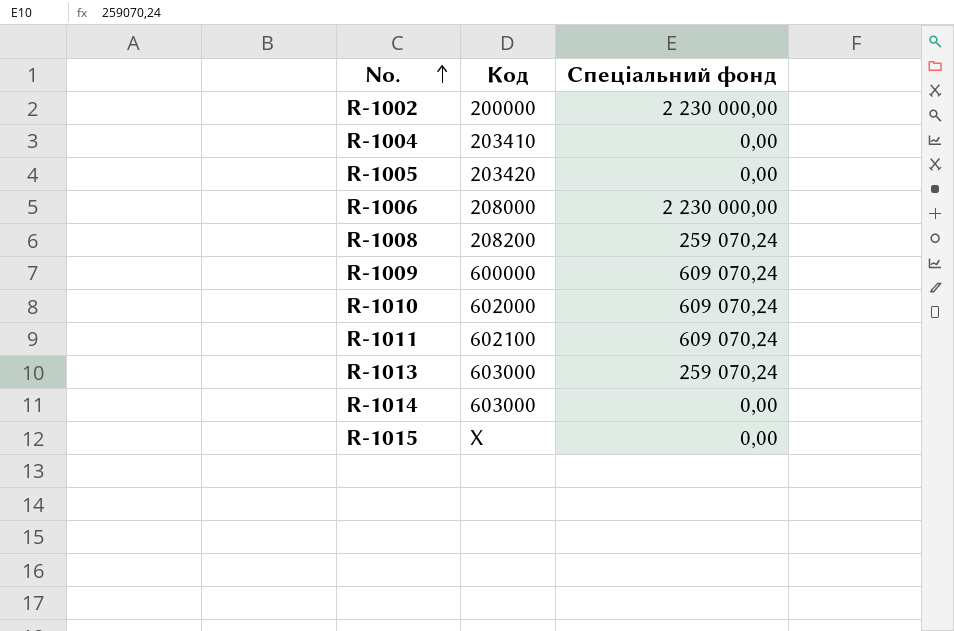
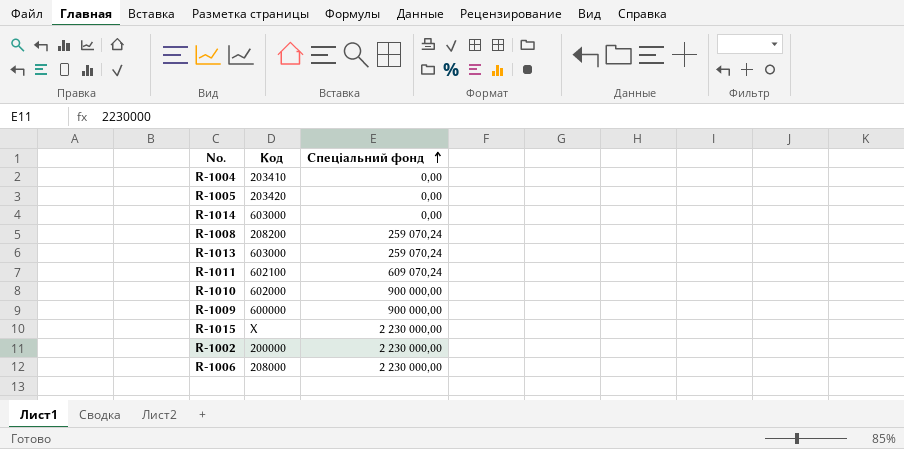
row order: No. ascending -> Спеціальний фонд ascending
R-1010 | Спеціальний фонд: 609 070,24 -> 900 000,00
R-1009 | Спеціальний фонд: 609 070,24 -> 900 000,00
R-1015 | Спеціальний фонд: 0,00 -> 2 230 000,00

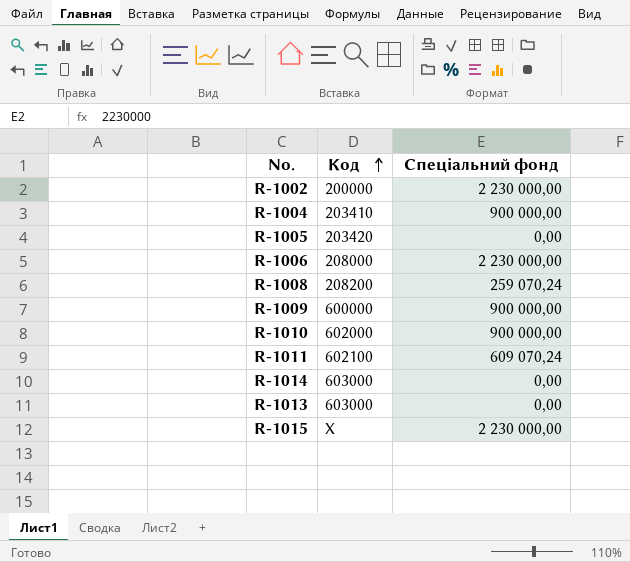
row order: Спеціальний фонд ascending -> Код ascending
R-1004 | Спеціальний фонд: 0,00 -> 900 000,00
R-1013 | Спеціальний фонд: 259 070,24 -> 0,00

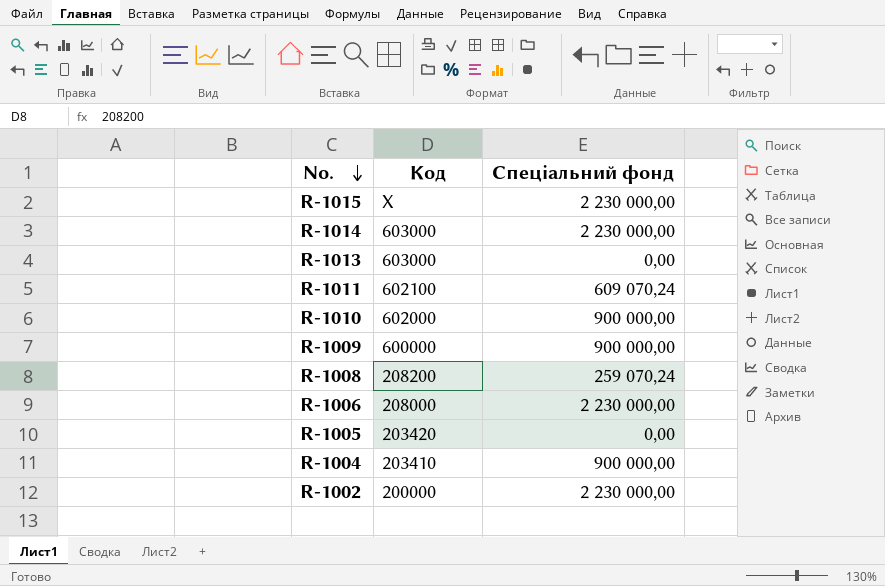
row order: Код ascending -> No. descending
R-1014 | Спеціальний фонд: 0,00 -> 2 230 000,00

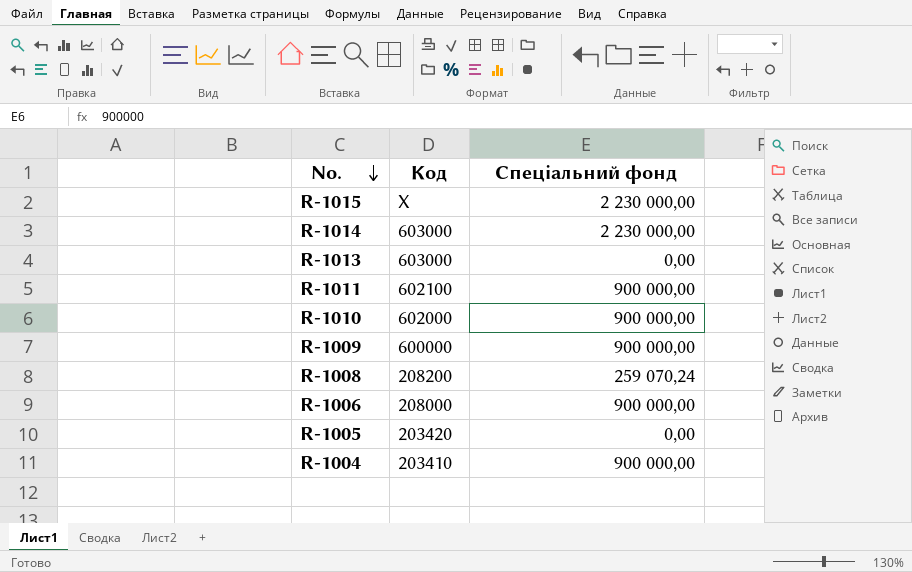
row R-1002: 200000 | 2 230 000,00 -> none
R-1011 | Спеціальний фонд: 609 070,24 -> 900 000,00
R-1006 | Спеціальний фонд: 2 230 000,00 -> 900 000,00

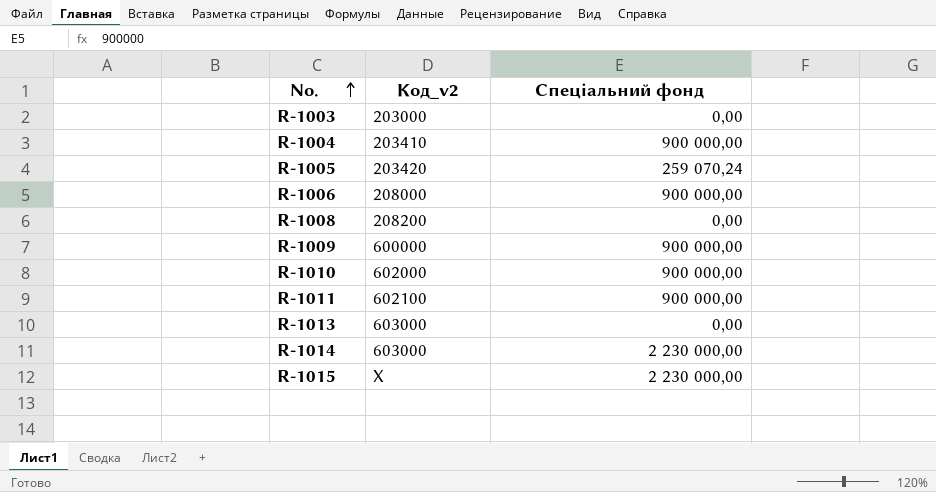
row order: No. descending -> No. ascending
column name: Код -> Код_v2
row R-1003: none -> 203000 | 0,00
R-1005 | Спеціальний фонд: 0,00 -> 259 070,24
R-1008 | Спеціальний фонд: 259 070,24 -> 0,00

